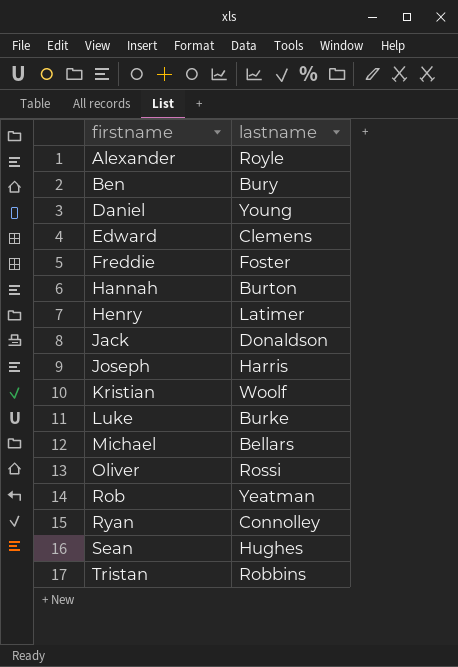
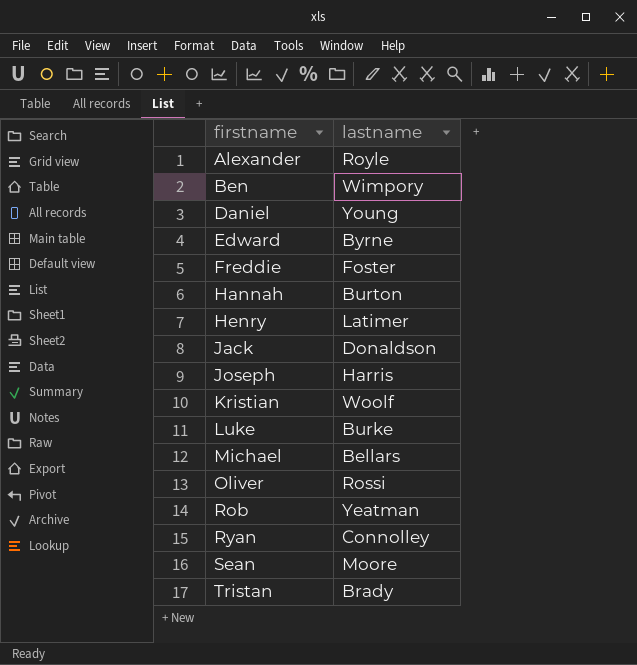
Ben | lastname: Bury -> Wimpory
Edward | lastname: Clemens -> Byrne
Sean | lastname: Hughes -> Moore
Tristan | lastname: Robbins -> Brady

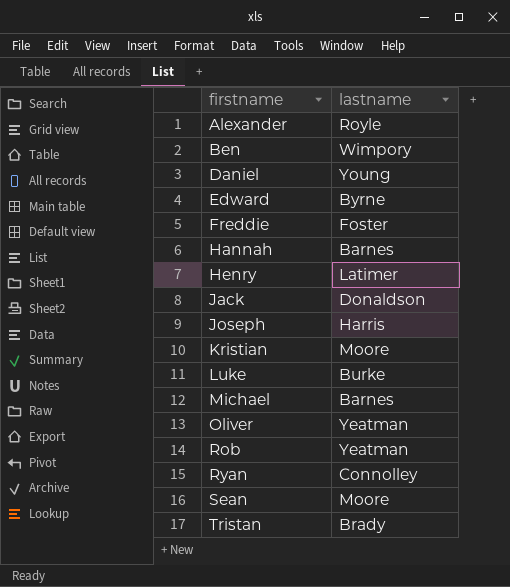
Hannah | lastname: Burton -> Barnes
Kristian | lastname: Woolf -> Moore
Michael | lastname: Bellars -> Barnes
Oliver | lastname: Rossi -> Yeatman

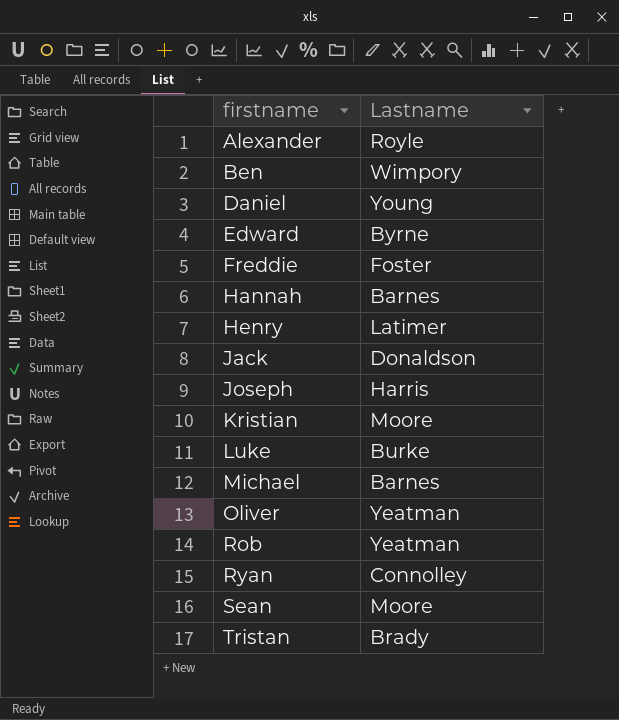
column name: lastname -> Lastname

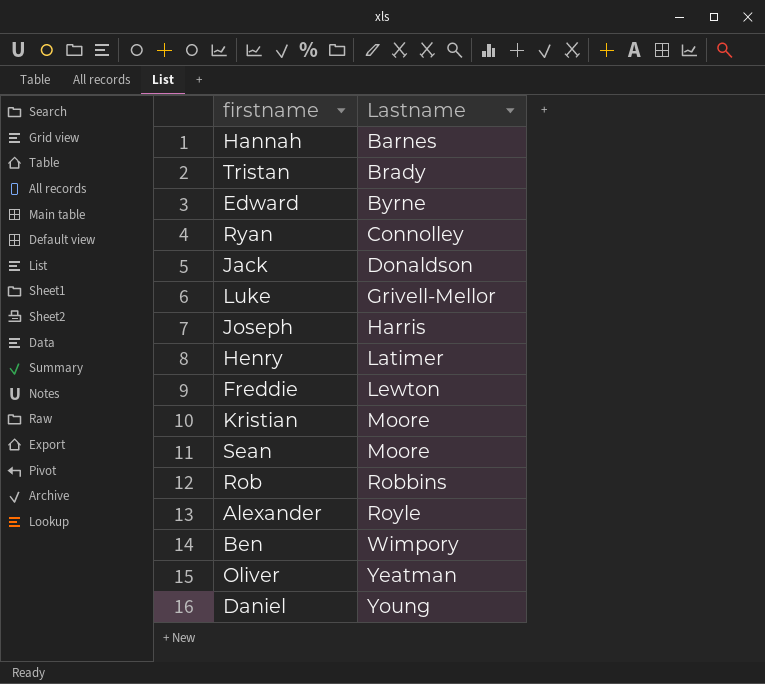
row order: firstname ascending -> Lastname ascending
row Michael: Barnes -> none
Luke | Lastname: Burke -> Grivell-Mellor
Freddie | Lastname: Foster -> Lewton
Rob | Lastname: Yeatman -> Robbins

